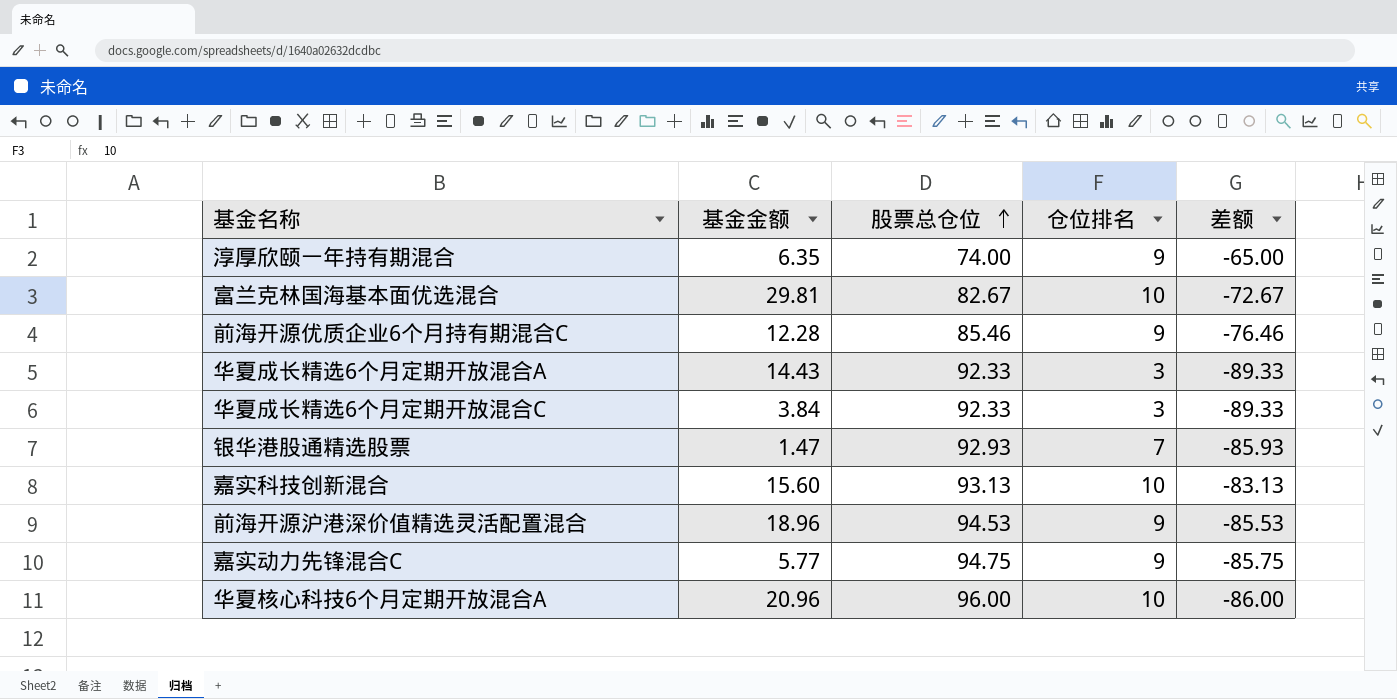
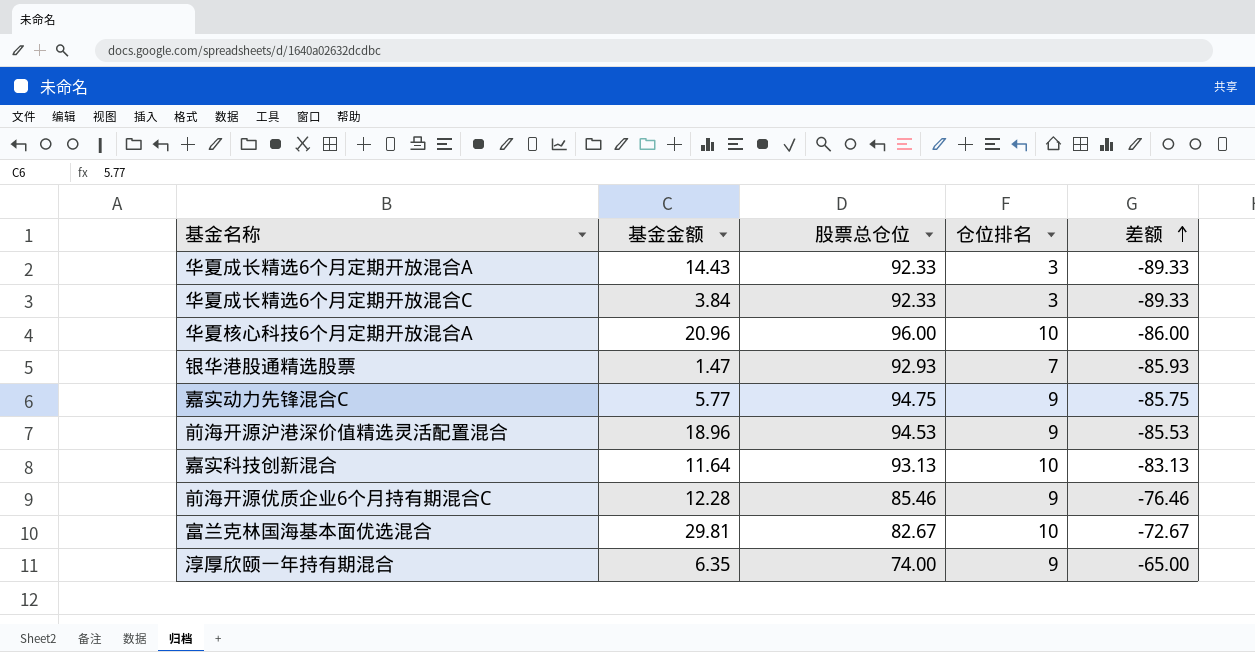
row order: 股票总仓位 ascending -> 差额 ascending
嘉实科技创新混合 | 基金金额: 15.60 -> 11.64

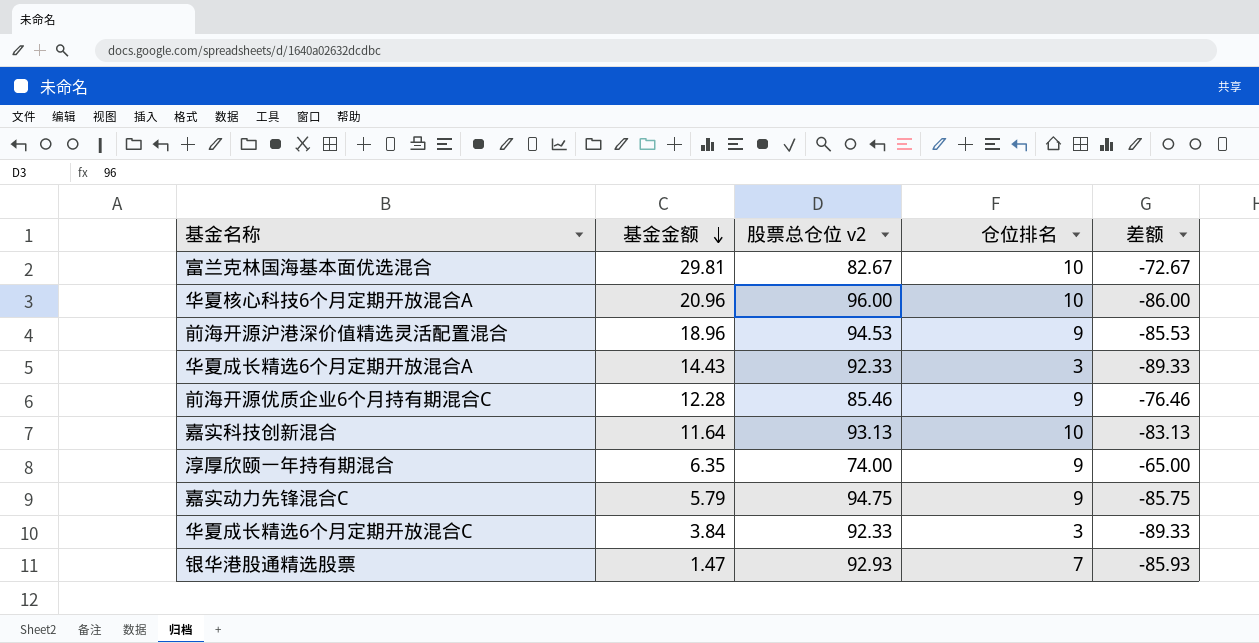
row order: 差额 ascending -> 基金金额 descending
column name: 股票总仓位 -> 股票总仓位 v2
嘉实动力先锋混合C | 基金金额: 5.77 -> 5.79

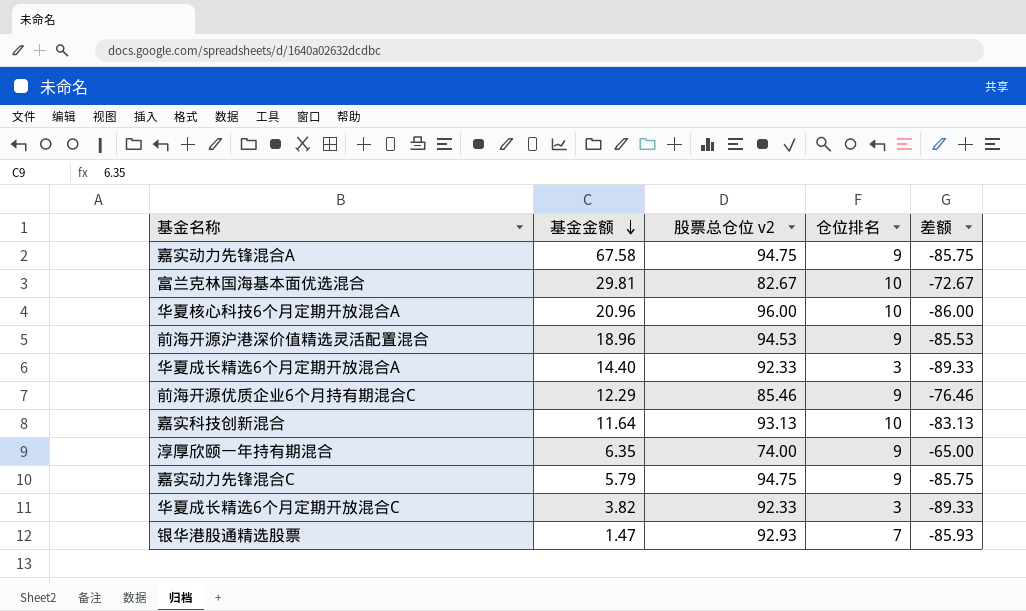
row 嘉实动力先锋混合A: none -> 67.58 | 94.75 | 9 | -85.75
华夏成长精选6个月定期开放混合A | 基金金额: 14.43 -> 14.40
前海开源优质企业6个月持有期混合C | 基金金额: 12.28 -> 12.29
华夏成长精选6个月定期开放混合C | 基金金额: 3.84 -> 3.82

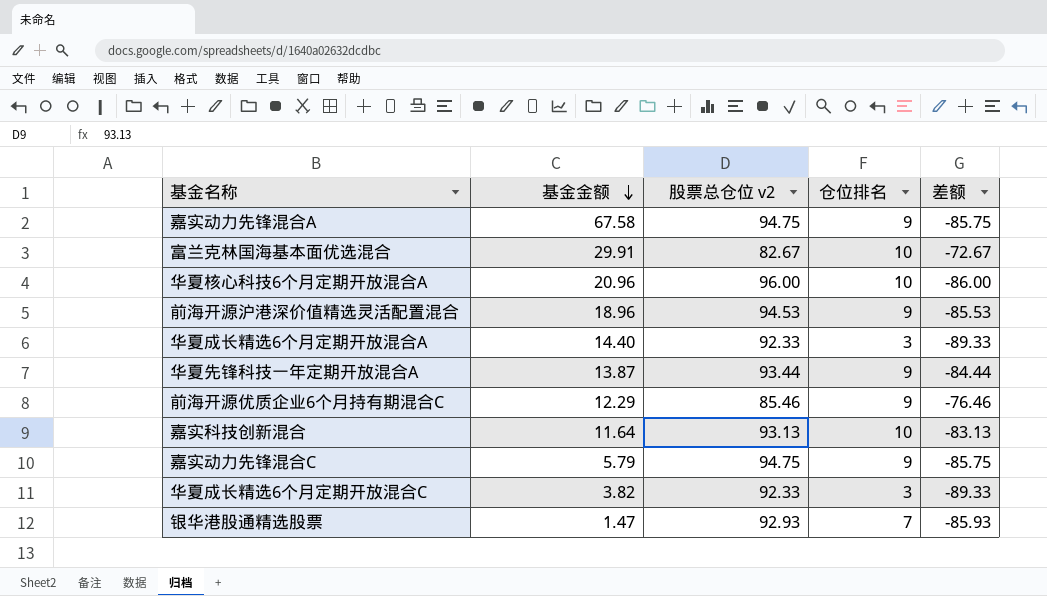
row 淳厚欣颐一年持有期混合: 6.35 | 74.00 | 9 | -65.00 -> none
富兰克林国海基本面优选混合 | 基金金额: 29.81 -> 29.91
row 华夏先锋科技一年定期开放混合A: none -> 13.87 | 93.44 | 9 | -84.44

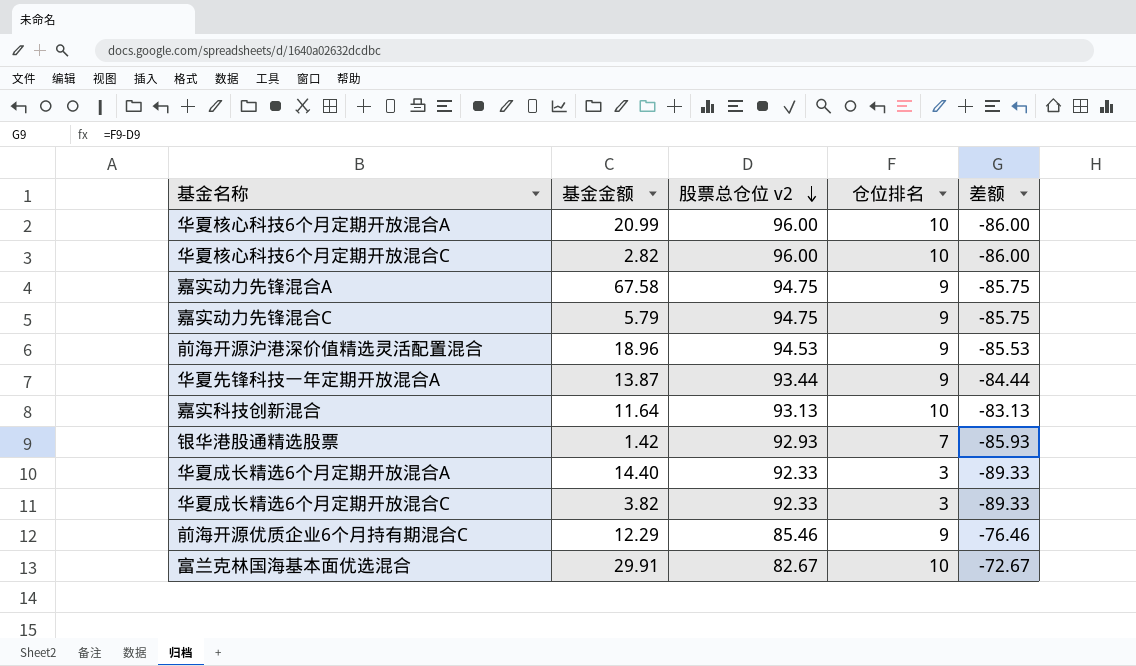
row order: 基金金额 descending -> 股票总仓位 v2 descending
华夏核心科技6个月定期开放混合A | 基金金额: 20.96 -> 20.99
row 华夏核心科技6个月定期开放混合C: none -> 2.82 | 96.00 | 10 | -86.00
银华港股通精选股票 | 基金金额: 1.47 -> 1.42

